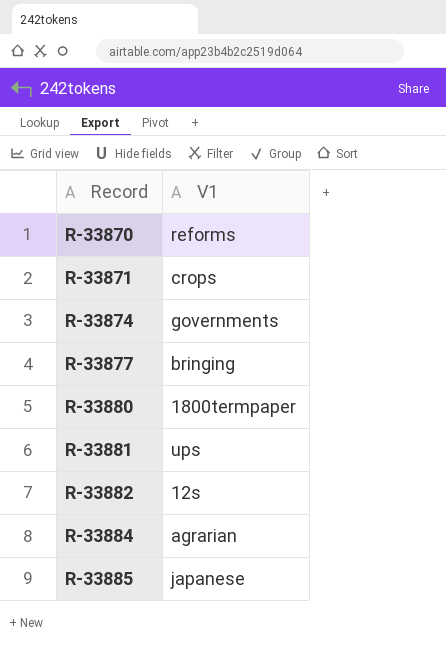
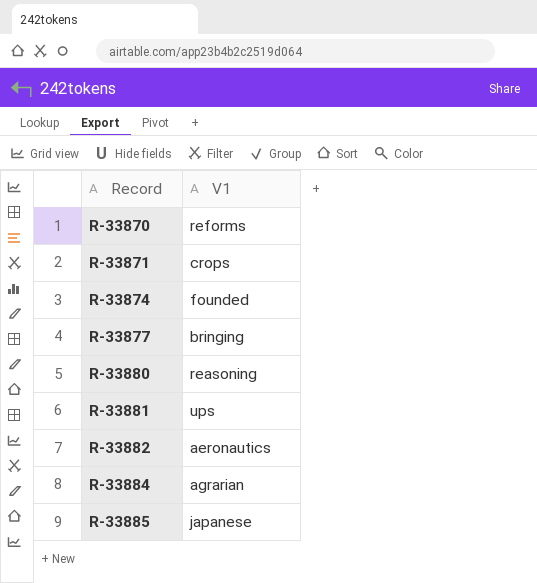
R-33874 | V1: governments -> founded
R-33880 | V1: 1800termpaper -> reasoning
R-33882 | V1: 12s -> aeronautics

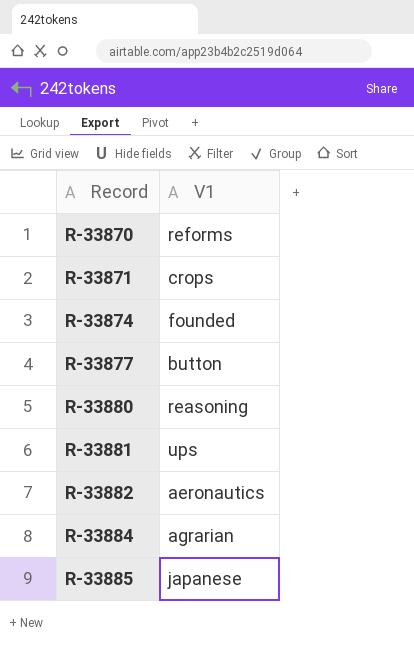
R-33877 | V1: bringing -> button

